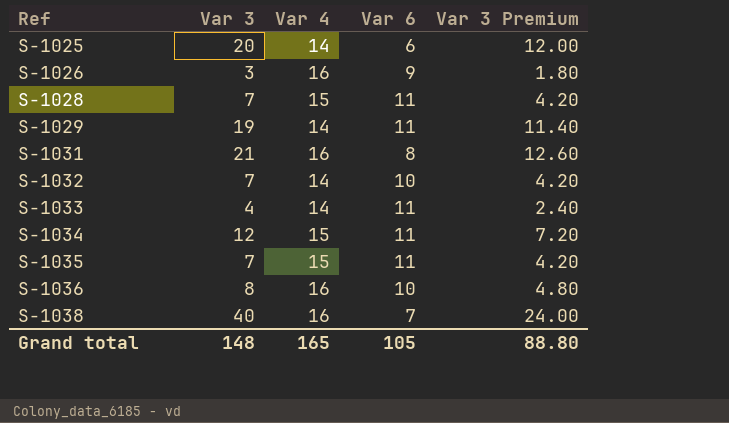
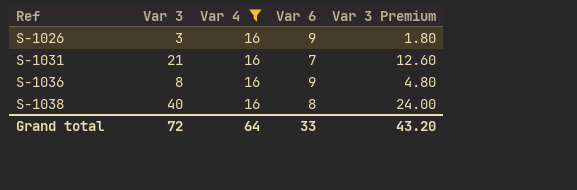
filter: none -> Var 4 = 16
S-1031 | Var 6: 8 -> 7
S-1036 | Var 6: 10 -> 9
S-1038 | Var 6: 7 -> 8
Grand total | Var 3: 148 -> 72
Grand total | Var 4: 165 -> 64
Grand total | Var 6: 105 -> 33
Grand total | Var 3 Premium: 88.80 -> 43.20

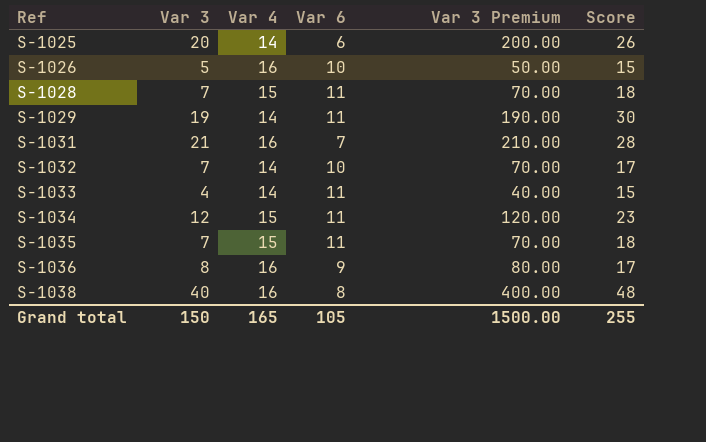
filter: Var 4 = 16 -> none
column Var 3 Premium | formula: [Var 3] * 0.6 -> [Var 3] * 10
column Score | formula: none -> [Var 3] + [Var 6]
S-1026 | Var 3: 3 -> 5
S-1026 | Var 6: 9 -> 10
Grand total | Var 3: 72 -> 150
Grand total | Var 4: 64 -> 165
Grand total | Var 6: 33 -> 105
Grand total | Var 3 Premium: 43.20 -> 1500.00

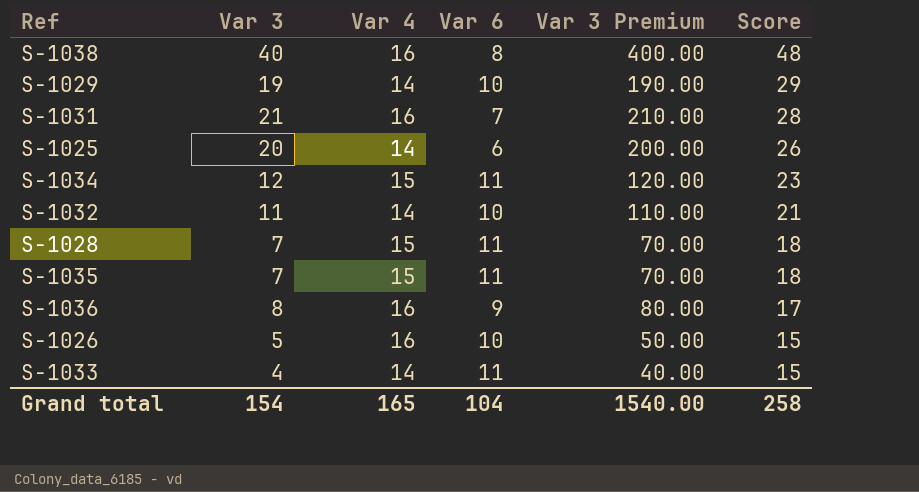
row order: Ref ascending -> Score descending
S-1029 | Var 6: 11 -> 10
S-1029 | Score: 30 -> 29
S-1032 | Var 3: 7 -> 11
S-1032 | Var 3 Premium: 70.00 -> 110.00
S-1032 | Score: 17 -> 21
Grand total | Var 3: 150 -> 154
Grand total | Var 6: 105 -> 104
Grand total | Var 3 Premium: 1500.00 -> 1540.00
Grand total | Score: 255 -> 258

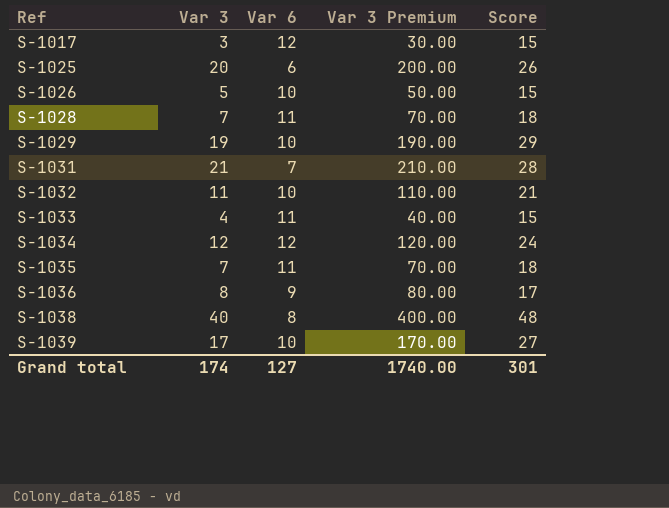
row order: Score descending -> Ref ascending
column Var 4 | position: 3 -> none
row S-1017: none -> 3 | 12 | 30.00 | 15
S-1034 | Var 6: 11 -> 12
S-1034 | Score: 23 -> 24
row S-1039: none -> 17 | 10 | 170.00 | 27
Grand total | Var 3: 154 -> 174
Grand total | Var 6: 104 -> 127
Grand total | Var 3 Premium: 1540.00 -> 1740.00
Grand total | Score: 258 -> 301

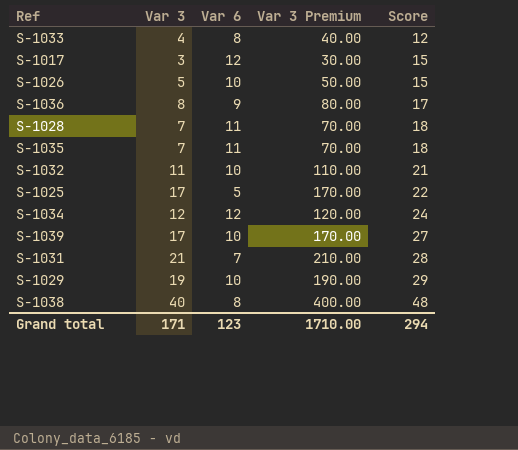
row order: Ref ascending -> Score ascending
S-1033 | Var 6: 11 -> 8
S-1033 | Score: 15 -> 12
S-1025 | Var 3: 20 -> 17
S-1025 | Var 6: 6 -> 5
S-1025 | Var 3 Premium: 200.00 -> 170.00
S-1025 | Score: 26 -> 22
Grand total | Var 3: 174 -> 171
Grand total | Var 6: 127 -> 123
Grand total | Var 3 Premium: 1740.00 -> 1710.00
Grand total | Score: 301 -> 294

